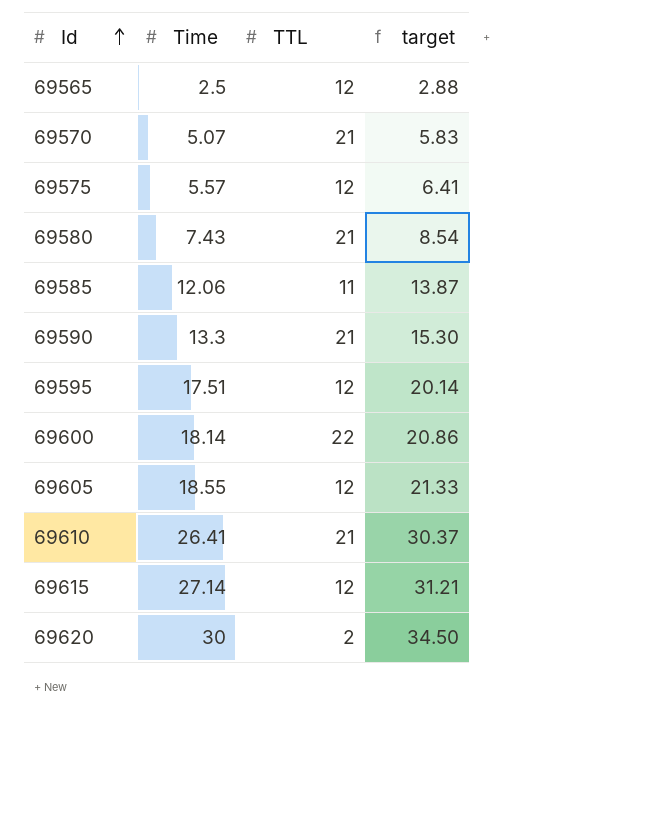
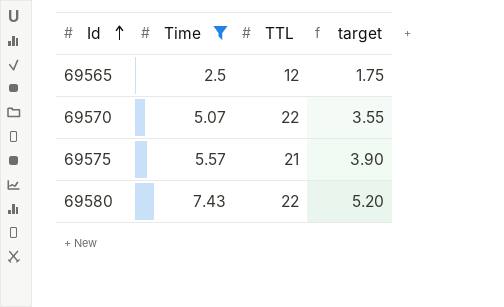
filter: none -> Time <= 7.43
column target | formula: [Time] * 1.15 -> [Time] * 0.7
69570 | TTL: 21 -> 22
69575 | TTL: 12 -> 21
69580 | TTL: 21 -> 22

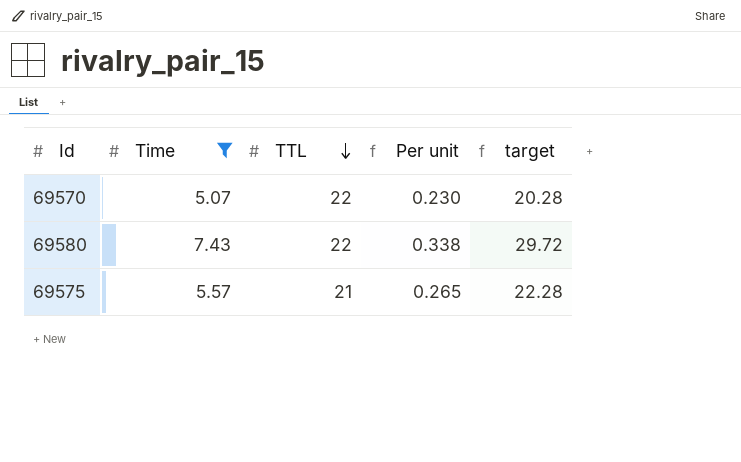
row order: Id ascending -> TTL descending
column Per unit | formula: none -> [Time] / [TTL]
column target | formula: [Time] * 0.7 -> [Time] * 4
row 69565: 2.5 | 12 | 1.75 -> none

